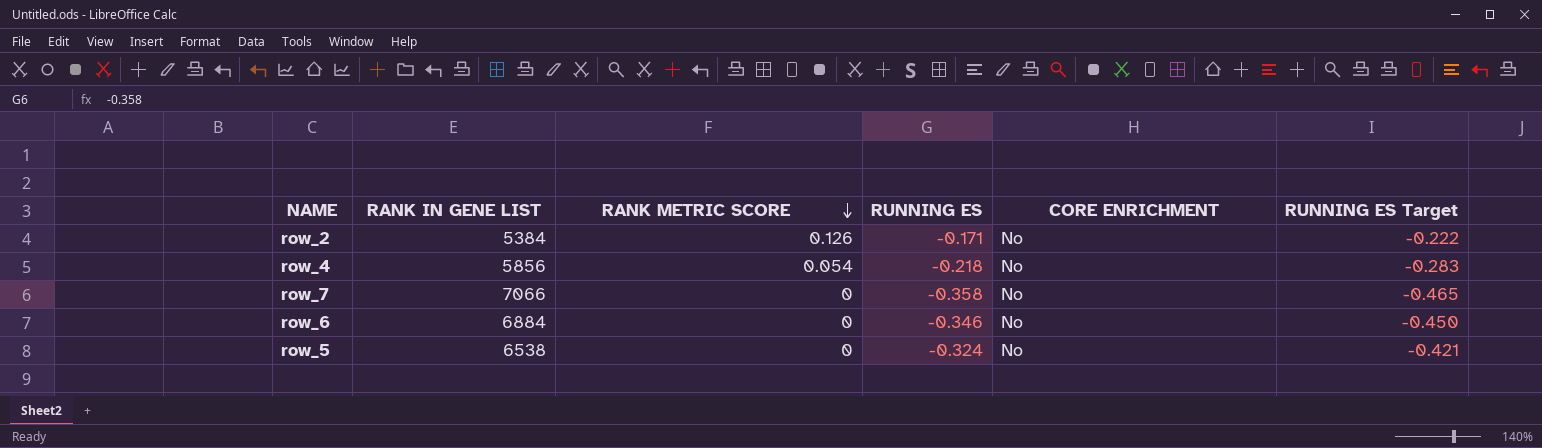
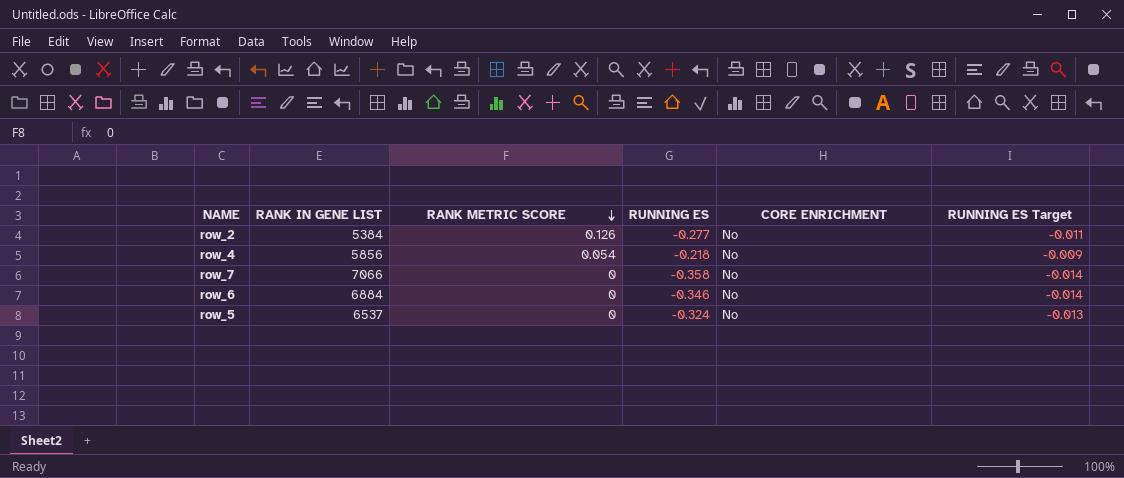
column RUNNING ES Target | formula: [RUNNING ES] * 1.3 -> [RUNNING ES] * 0.04
row_2 | RUNNING ES: -0.171 -> -0.277
row_5 | RANK IN GENE LIST: 6538 -> 6537

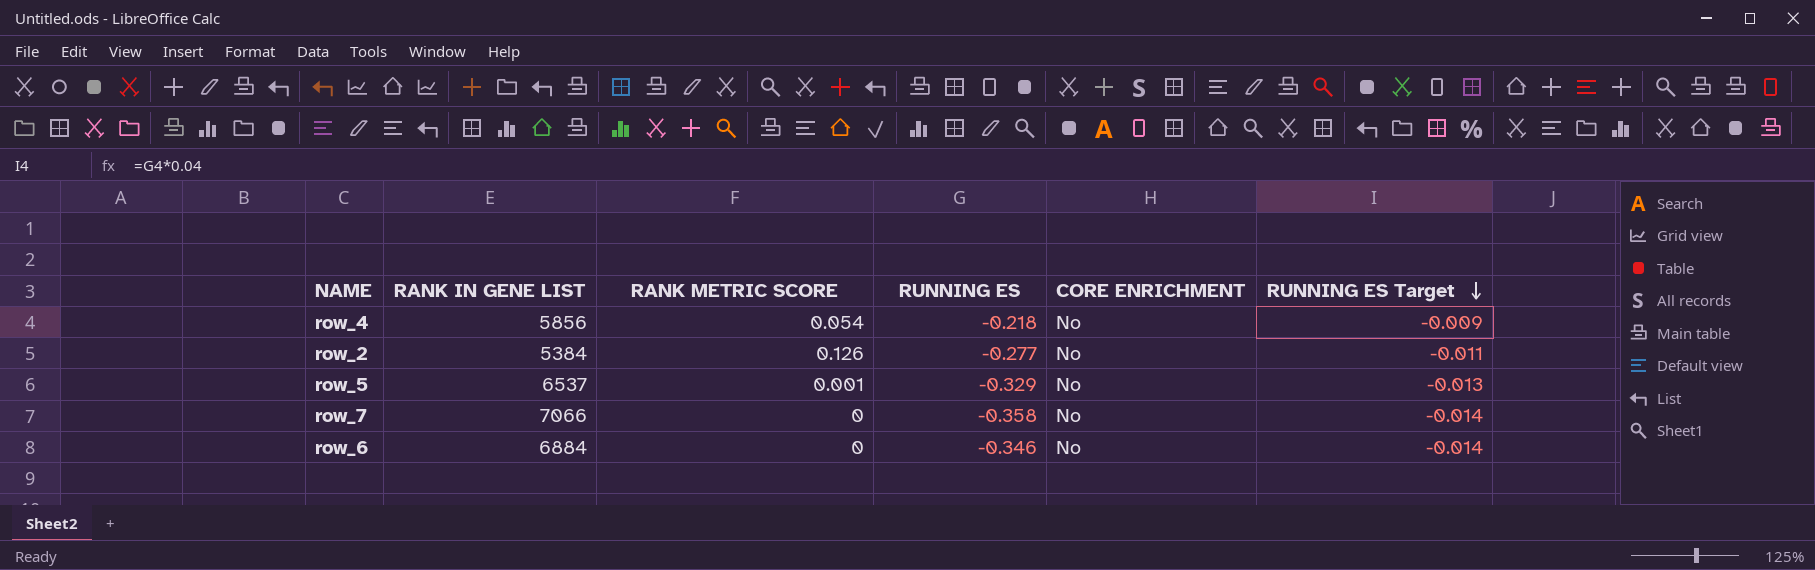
row order: RANK METRIC SCORE descending -> RUNNING ES Target descending
row_5 | RANK METRIC SCORE: 0 -> 0.001
row_5 | RUNNING ES: -0.324 -> -0.329

